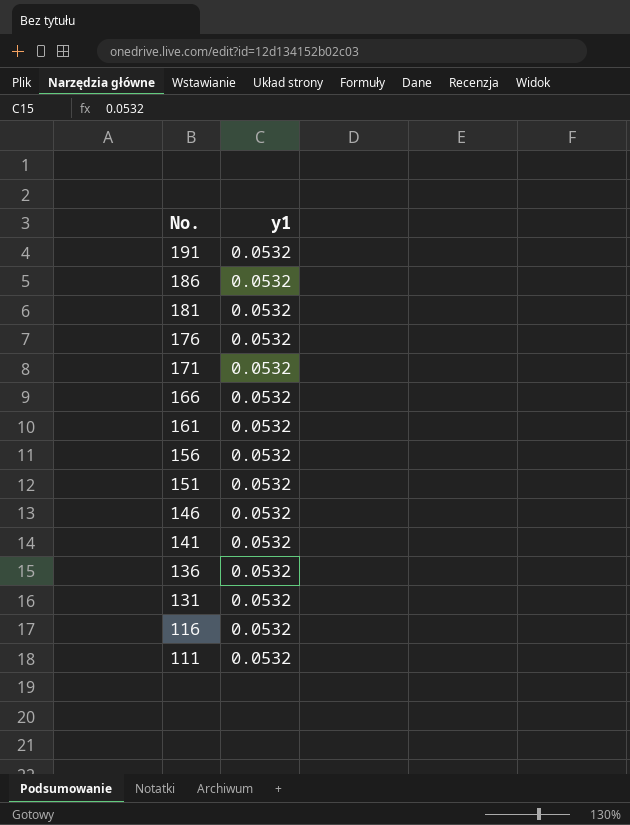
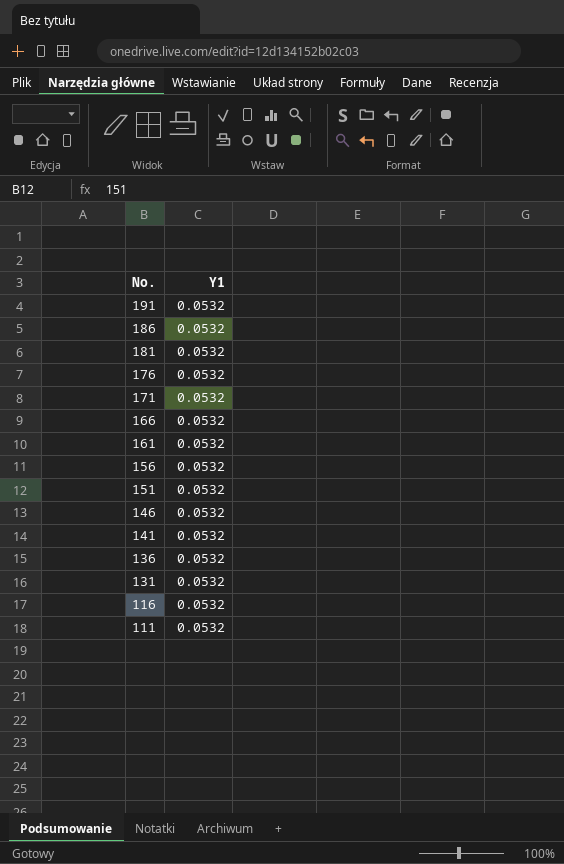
column name: y1 -> Y1

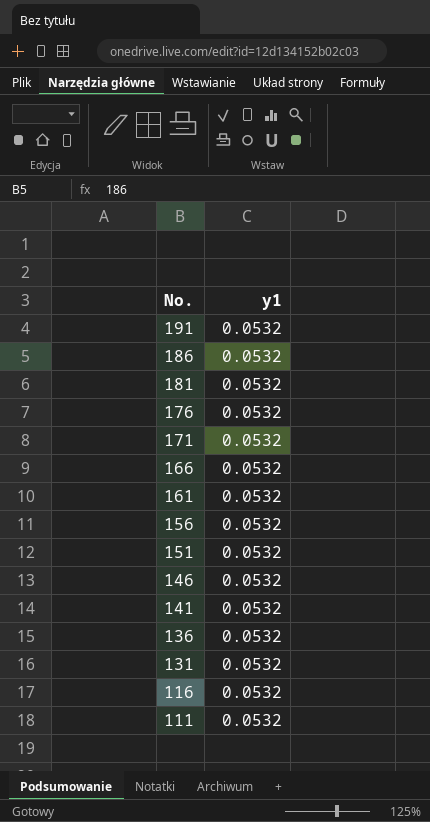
column name: Y1 -> y1

